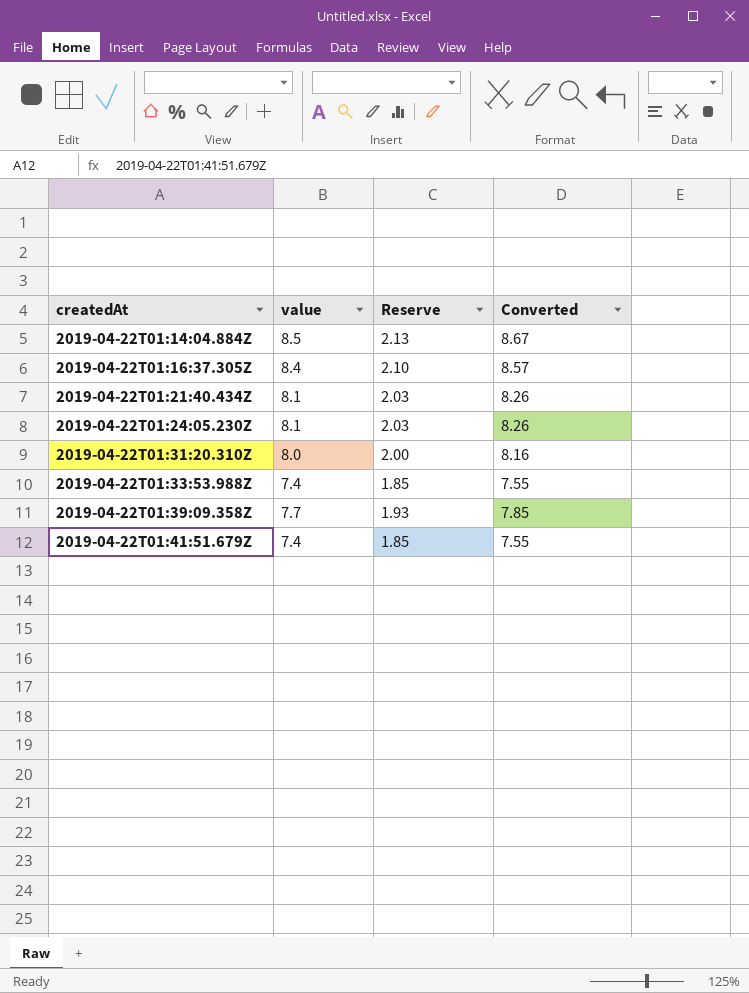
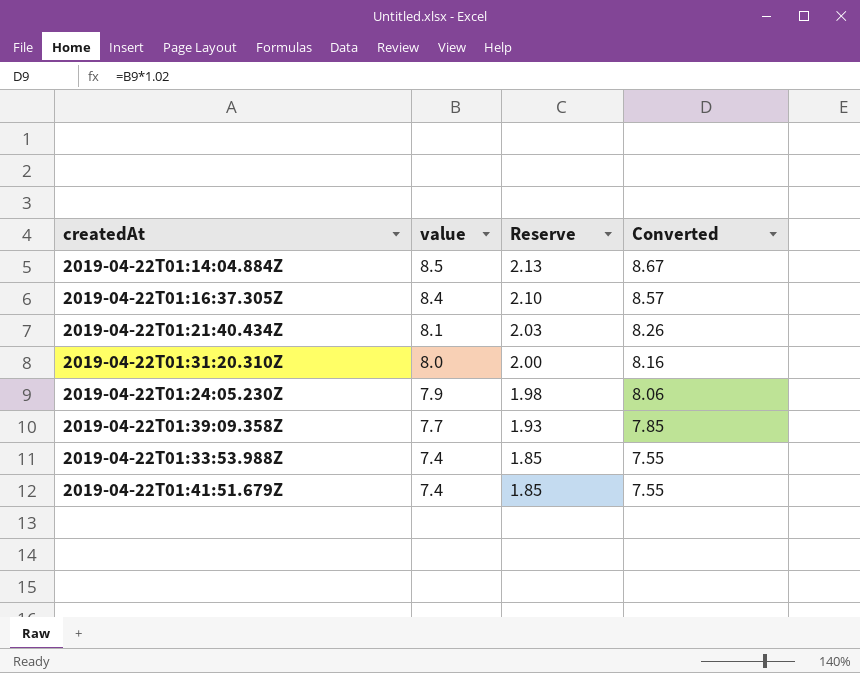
row order: createdAt ascending -> value descending
2019-04-22T01:24:05.230Z | value: 8.1 -> 7.9
2019-04-22T01:24:05.230Z | Reserve: 2.03 -> 1.98
2019-04-22T01:24:05.230Z | Converted: 8.26 -> 8.06

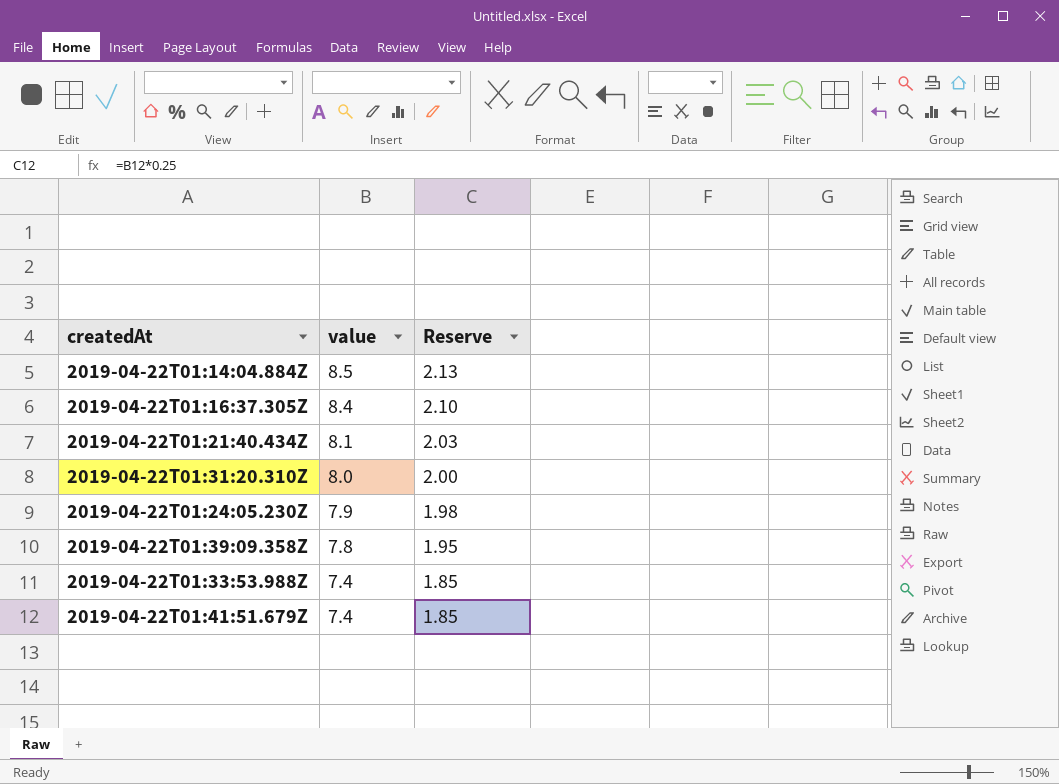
column Converted | formula: [value] * 1.02 -> none
2019-04-22T01:39:09.358Z | value: 7.7 -> 7.8
2019-04-22T01:39:09.358Z | Reserve: 1.93 -> 1.95

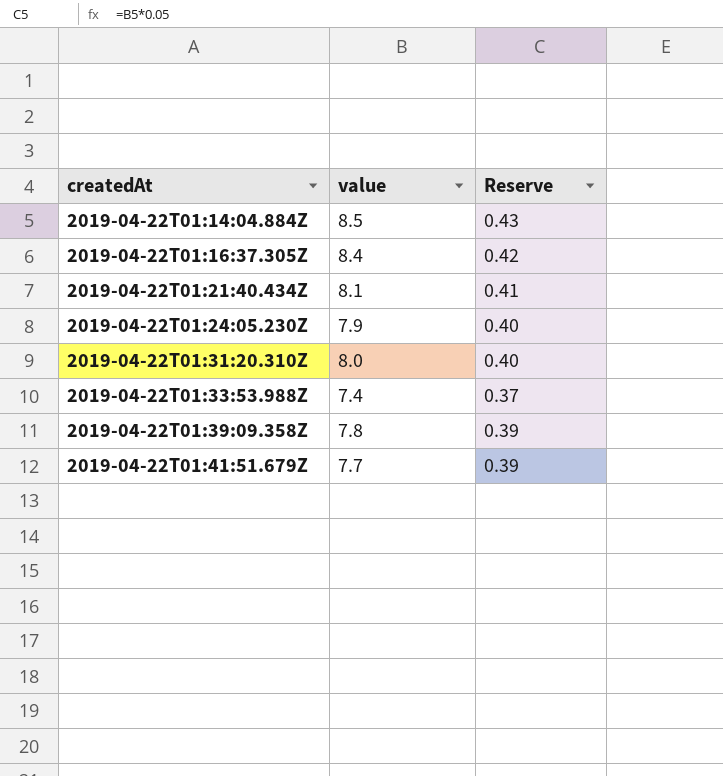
row order: value descending -> createdAt ascending
column Reserve | formula: [value] * 0.25 -> [value] * 0.05
2019-04-22T01:41:51.679Z | value: 7.4 -> 7.7

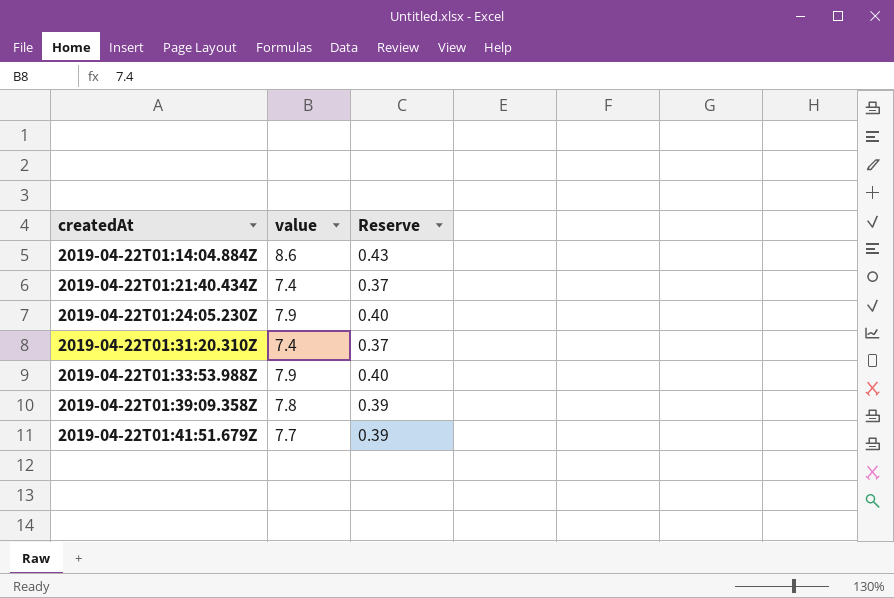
row 2019-04-22T01:16:37.305Z: 8.4 | 0.42 -> none
2019-04-22T01:14:04.884Z | value: 8.5 -> 8.6
2019-04-22T01:21:40.434Z | value: 8.1 -> 7.4
2019-04-22T01:21:40.434Z | Reserve: 0.41 -> 0.37
2019-04-22T01:31:20.310Z | value: 8.0 -> 7.4
2019-04-22T01:31:20.310Z | Reserve: 0.40 -> 0.37
2019-04-22T01:33:53.988Z | value: 7.4 -> 7.9
2019-04-22T01:33:53.988Z | Reserve: 0.37 -> 0.40

